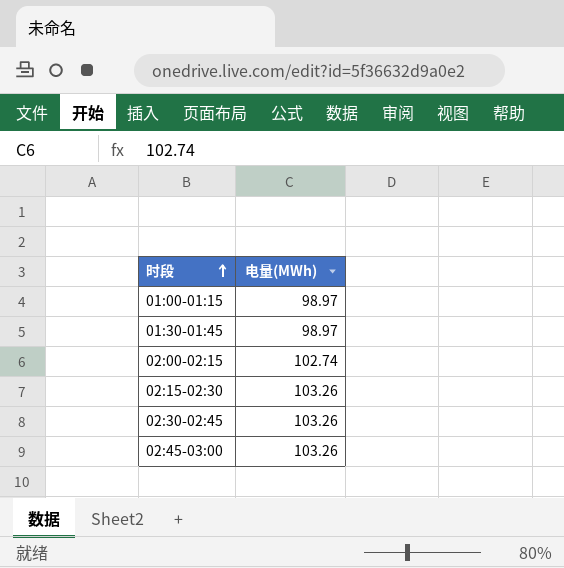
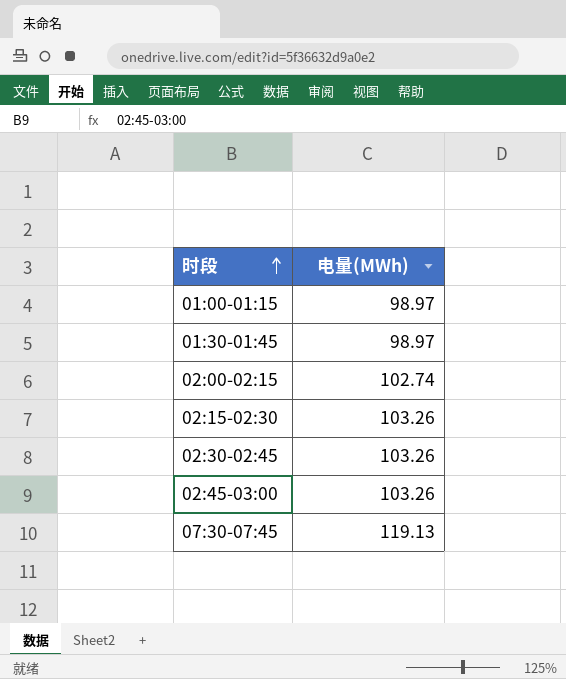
row 07:30-07:45: none -> 119.13

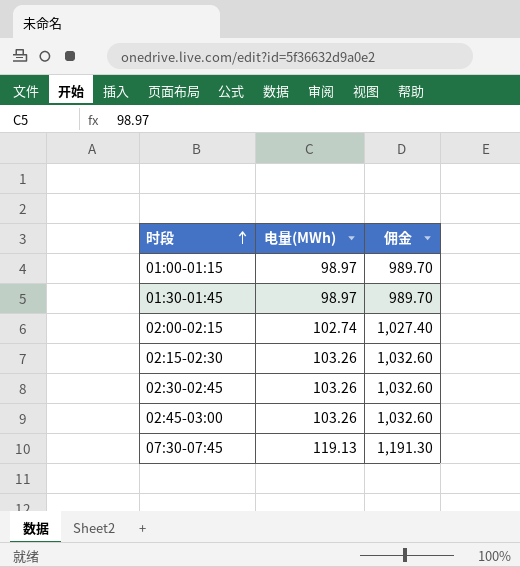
column 佣金 | formula: none -> [电量(MWh)] * 10

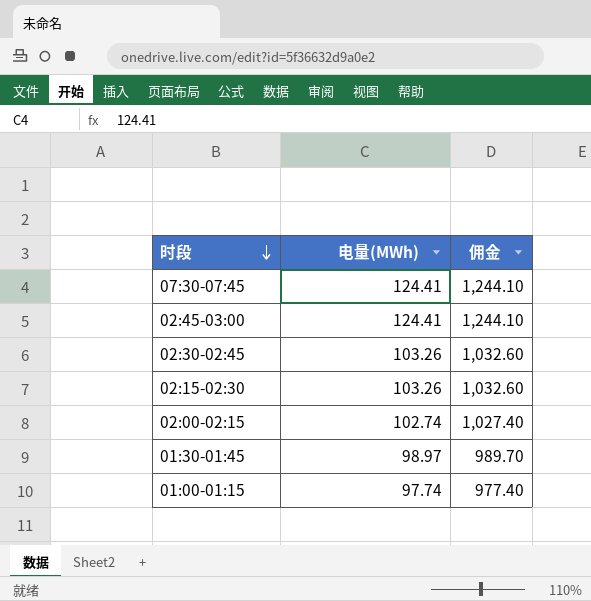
row order: 时段 ascending -> 时段 descending
07:30-07:45 | 电量(MWh): 119.13 -> 124.41
07:30-07:45 | 佣金: 1,191.30 -> 1,244.10
02:45-03:00 | 电量(MWh): 103.26 -> 124.41
02:45-03:00 | 佣金: 1,032.60 -> 1,244.10
01:00-01:15 | 电量(MWh): 98.97 -> 97.74
01:00-01:15 | 佣金: 989.70 -> 977.40

